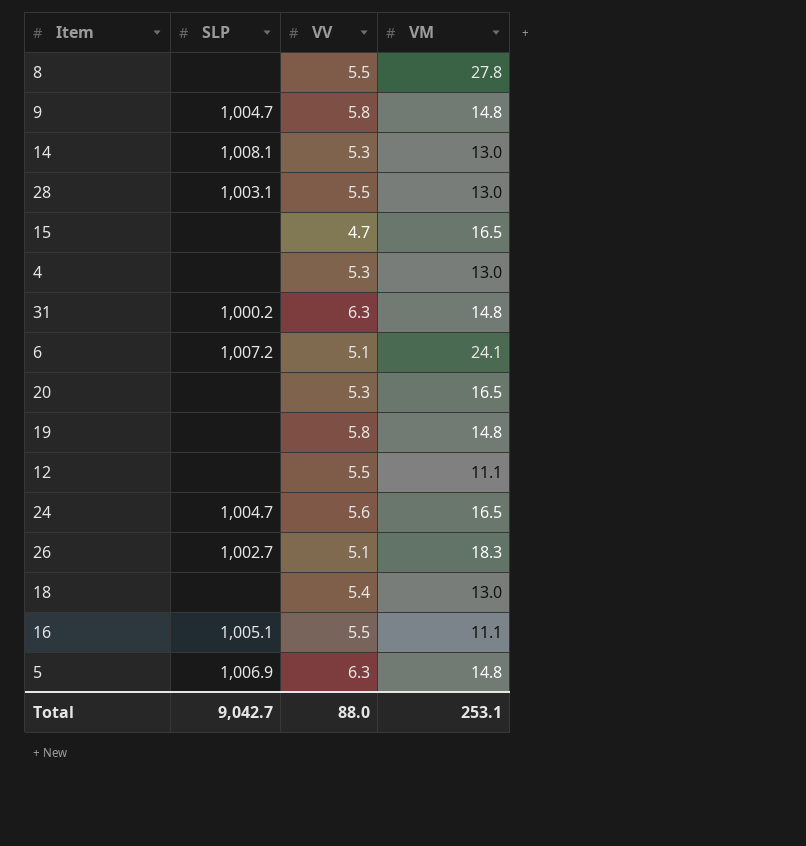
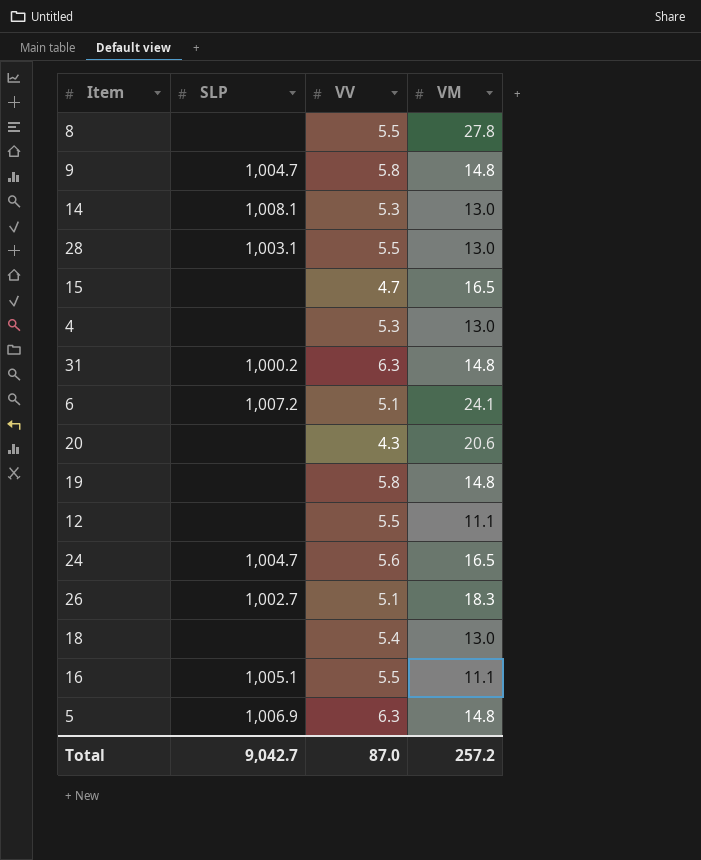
20 | VV: 5.3 -> 4.3
20 | VM: 16.5 -> 20.6
Total | VV: 88.0 -> 87.0
Total | VM: 253.1 -> 257.2

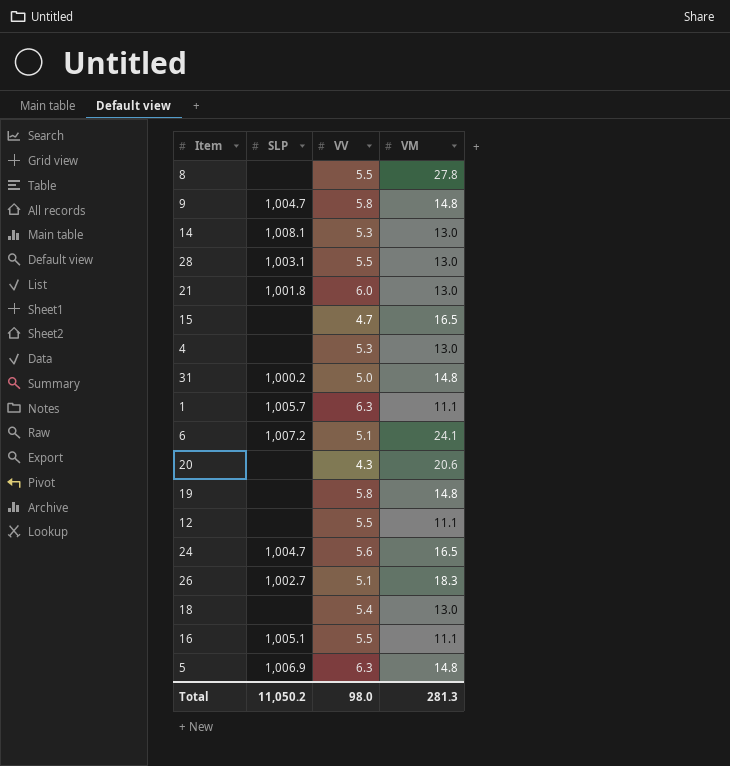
row 21: none -> 1,001.8 | 6.0 | 13.0
31 | VV: 6.3 -> 5.0
row 1: none -> 1,005.7 | 6.3 | 11.1
Total | SLP: 9,042.7 -> 11,050.2
Total | VV: 87.0 -> 98.0
Total | VM: 257.2 -> 281.3

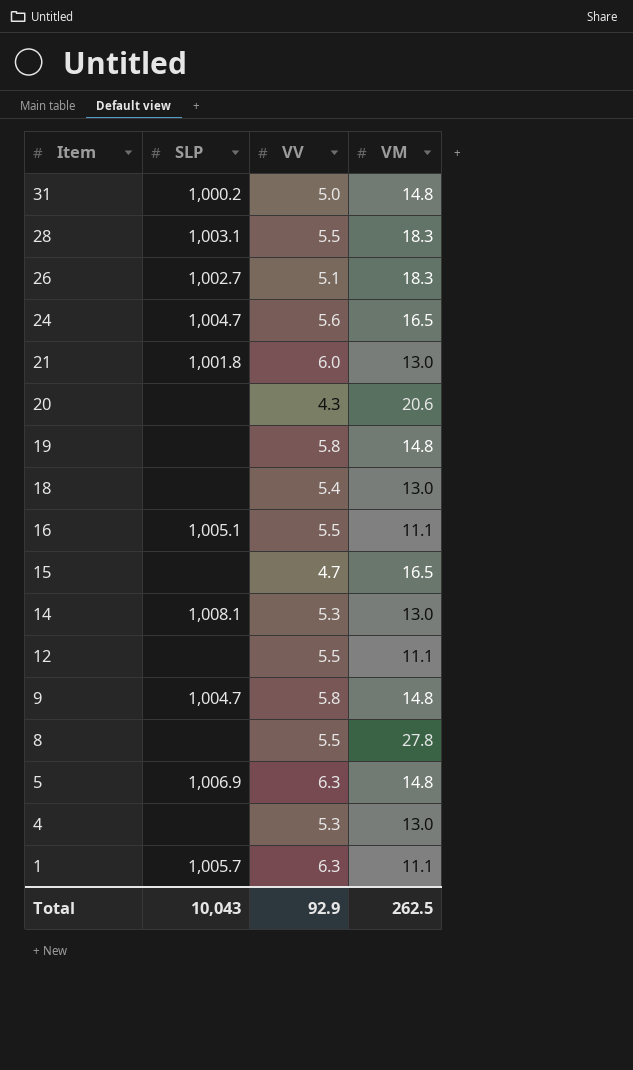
row order: none -> Item descending
row 6: 1,007.2 | 5.1 | 24.1 -> none
28 | VM: 13.0 -> 18.3
Total | SLP: 11,050.2 -> 10,043
Total | VV: 98.0 -> 92.9
Total | VM: 281.3 -> 262.5

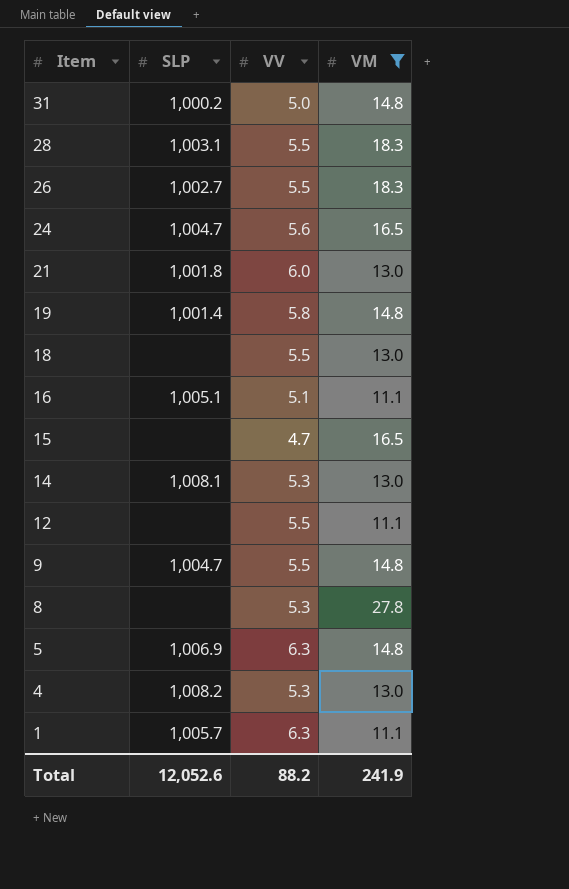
filter: none -> VM != 20.6
26 | VV: 5.1 -> 5.5
19 | SLP: none -> 1,001.4
18 | VV: 5.4 -> 5.5
16 | VV: 5.5 -> 5.1
9 | VV: 5.8 -> 5.5
8 | VV: 5.5 -> 5.3
4 | SLP: none -> 1,008.2
Total | SLP: 10,043 -> 12,052.6
Total | VV: 92.9 -> 88.2
Total | VM: 262.5 -> 241.9

